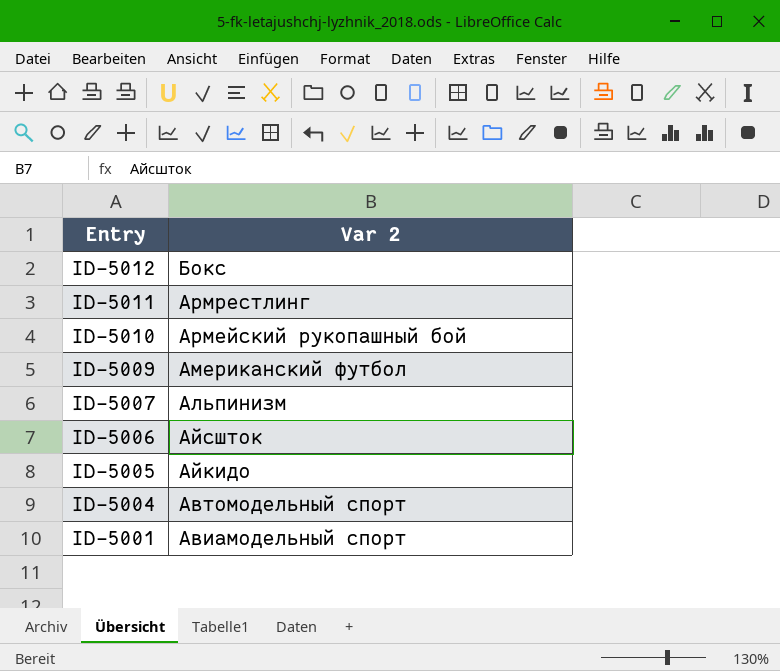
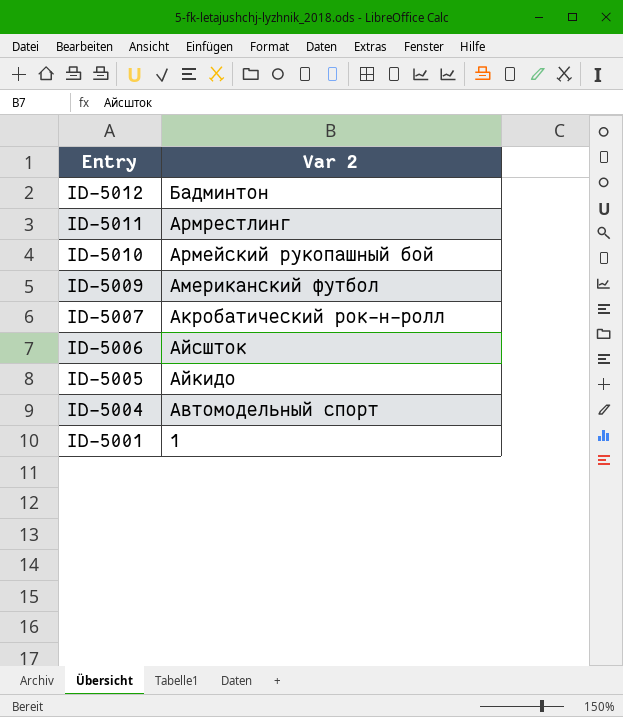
ID-5012 | Var 2: Бокс -> Бадминтон
ID-5007 | Var 2: Альпинизм -> Акробатический рок-н-ролл
ID-5001 | Var 2: Авиамодельный спорт -> 1

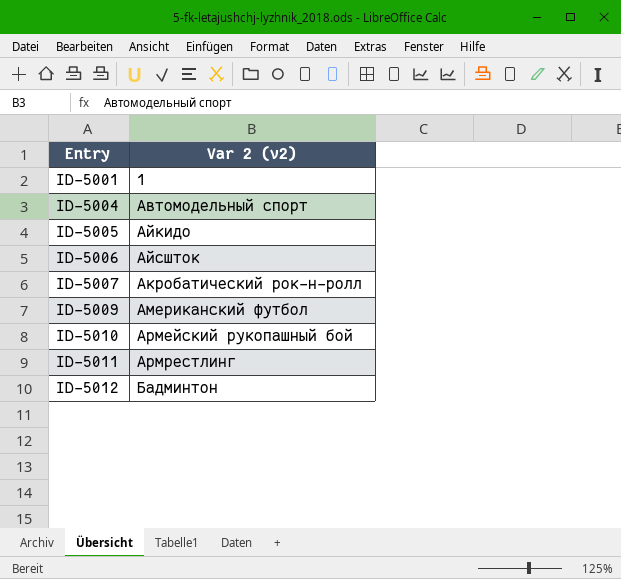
row order: Entry descending -> Entry ascending
column name: Var 2 -> Var 2 (v2)

